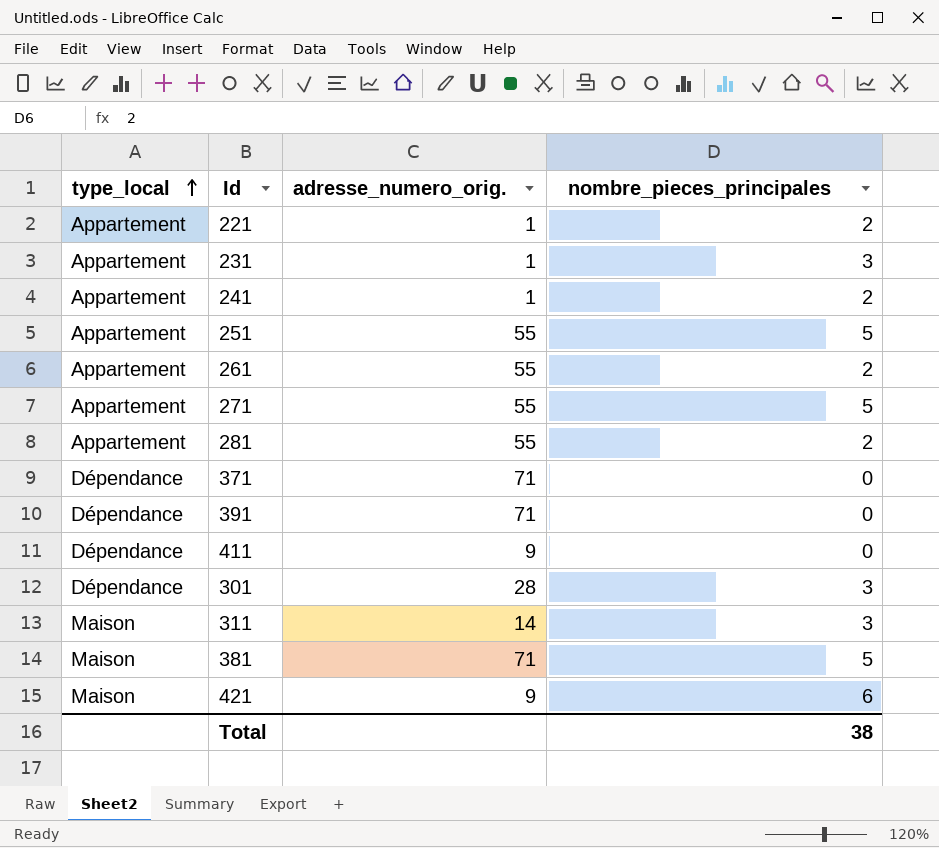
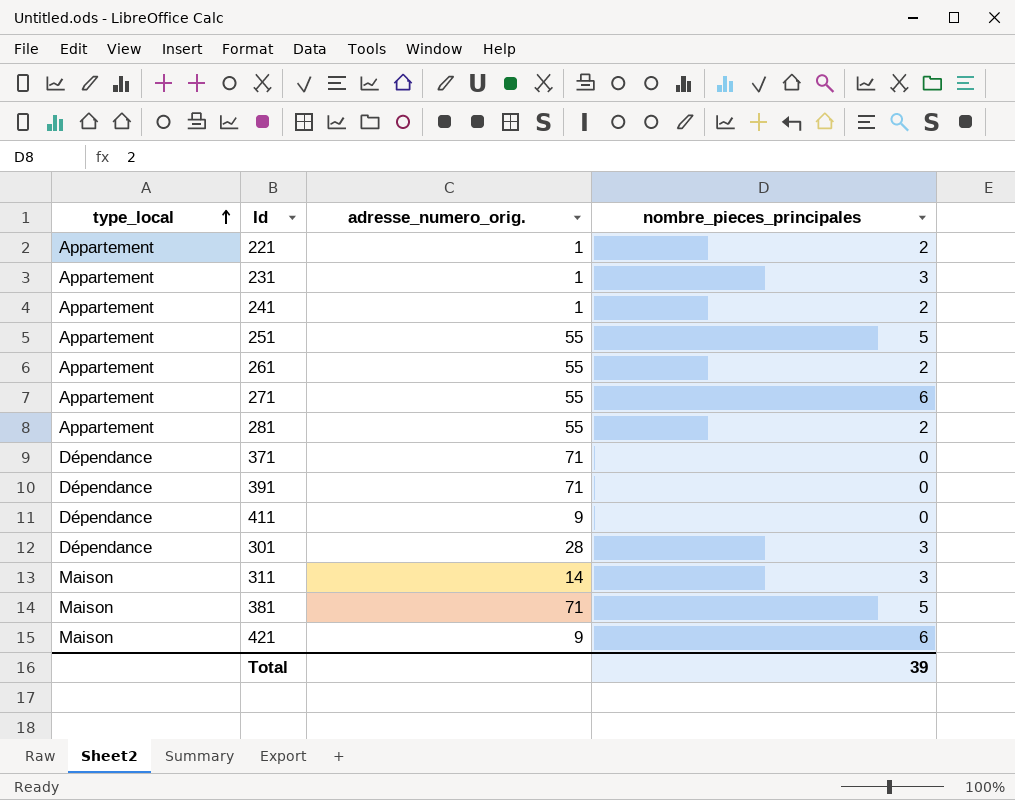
271 | nombre_pieces_principales: 5 -> 6
Total | nombre_pieces_principales: 38 -> 39

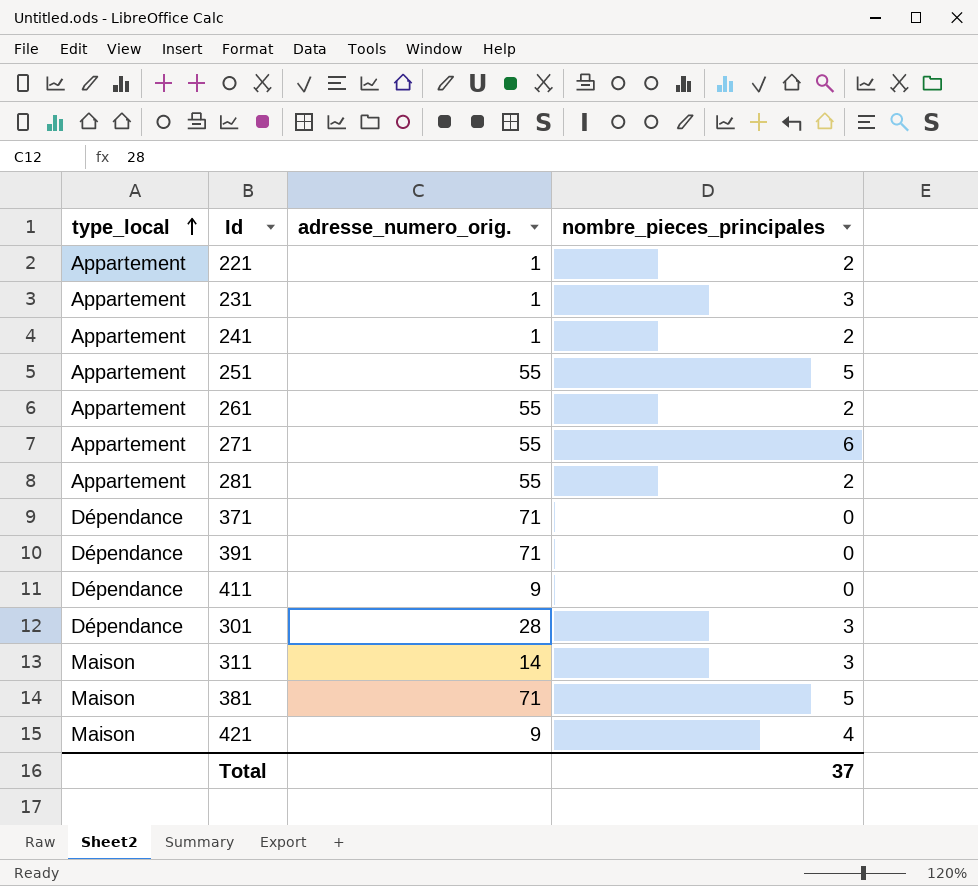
421 | nombre_pieces_principales: 6 -> 4
Total | nombre_pieces_principales: 39 -> 37

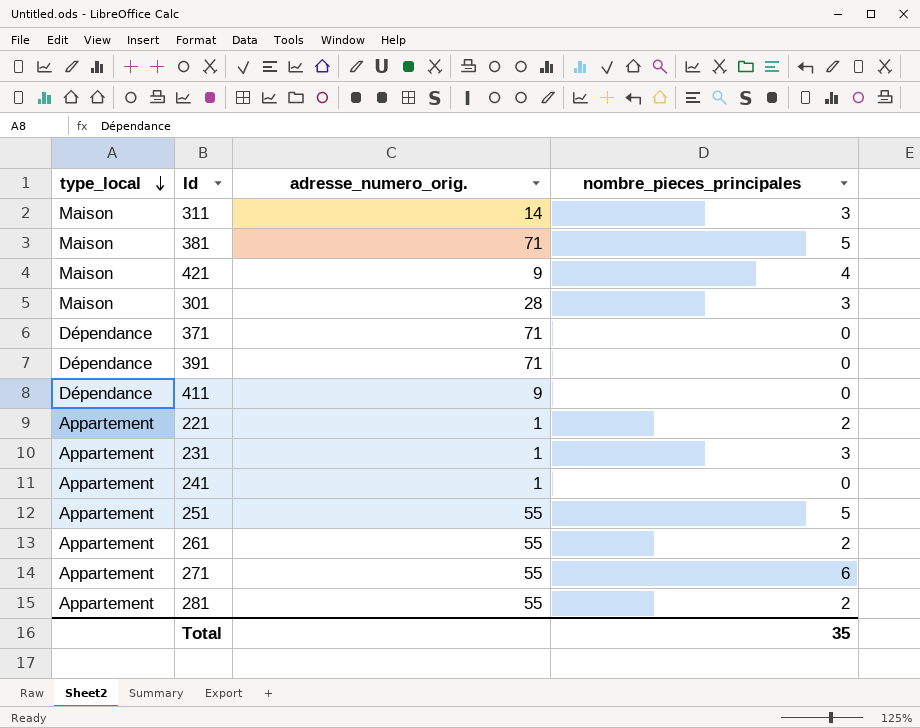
row order: type_local ascending -> type_local descending
301 | type_local: Dépendance -> Maison
241 | nombre_pieces_principales: 2 -> 0
Total | nombre_pieces_principales: 37 -> 35

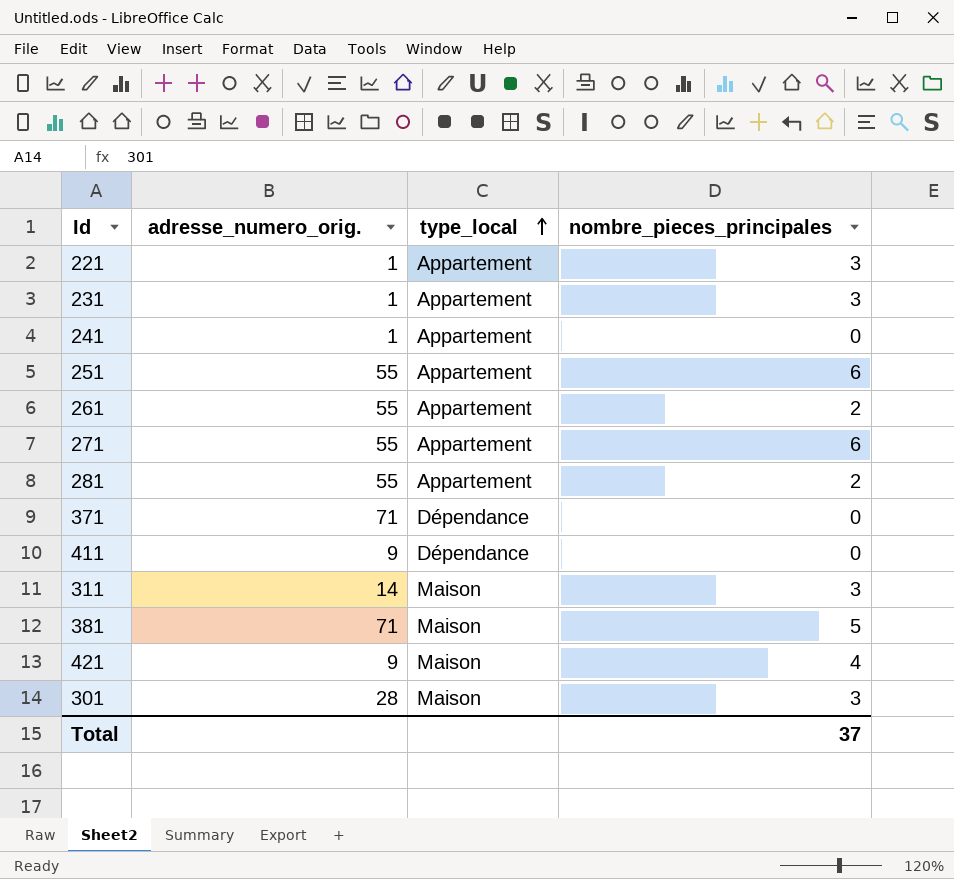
row order: type_local descending -> type_local ascending
column type_local | position: 1 -> 3
row 391: Dépendance | 71 | 0 -> none
221 | nombre_pieces_principales: 2 -> 3
251 | nombre_pieces_principales: 5 -> 6
Total | nombre_pieces_principales: 35 -> 37

